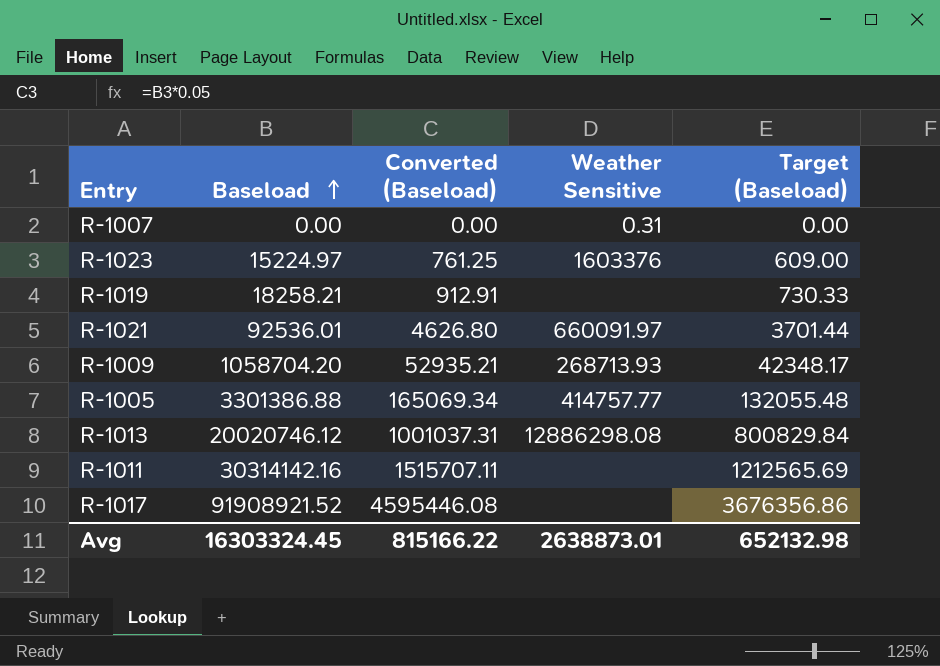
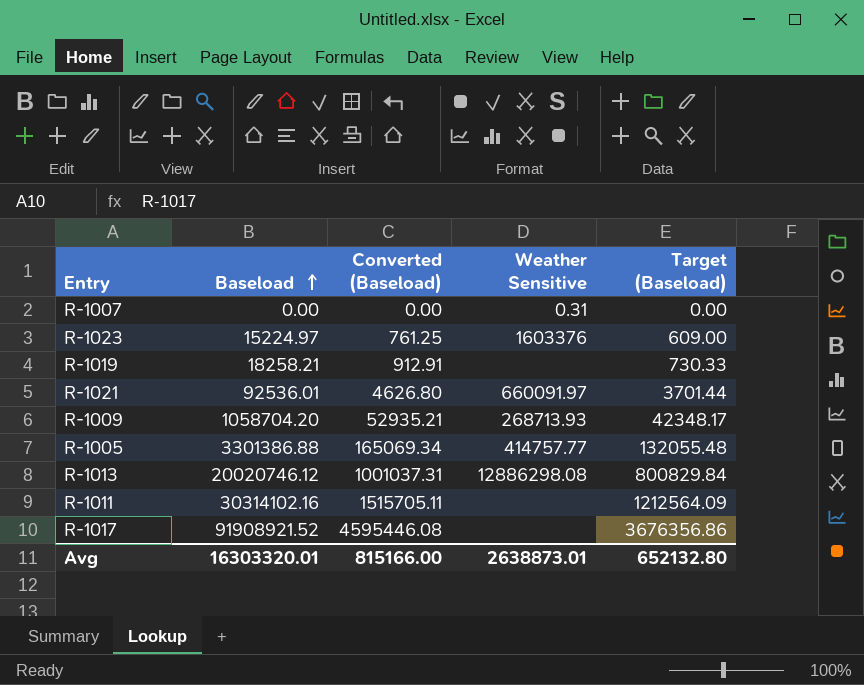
R-1011 | Baseload: 30314142.16 -> 30314102.16
R-1011 | Converted (Baseload): 1515707.11 -> 1515705.11
R-1011 | Target (Baseload): 1212565.69 -> 1212564.09
Avg | Baseload: 16303324.45 -> 16303320.01
Avg | Converted (Baseload): 815166.22 -> 815166.00
Avg | Target (Baseload): 652132.98 -> 652132.80

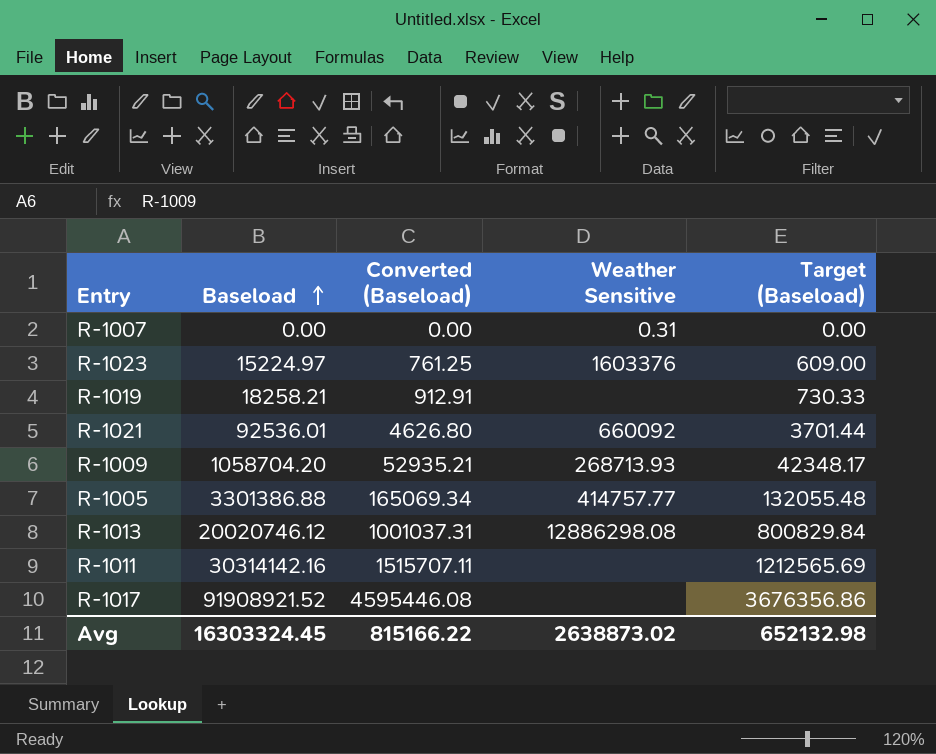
R-1021 | Weather Sensitive: 660091.97 -> 660092
R-1011 | Baseload: 30314102.16 -> 30314142.16
R-1011 | Converted (Baseload): 1515705.11 -> 1515707.11
R-1011 | Target (Baseload): 1212564.09 -> 1212565.69
Avg | Baseload: 16303320.01 -> 16303324.45
Avg | Converted (Baseload): 815166.00 -> 815166.22
Avg | Weather Sensitive: 2638873.01 -> 2638873.02
Avg | Target (Baseload): 652132.80 -> 652132.98

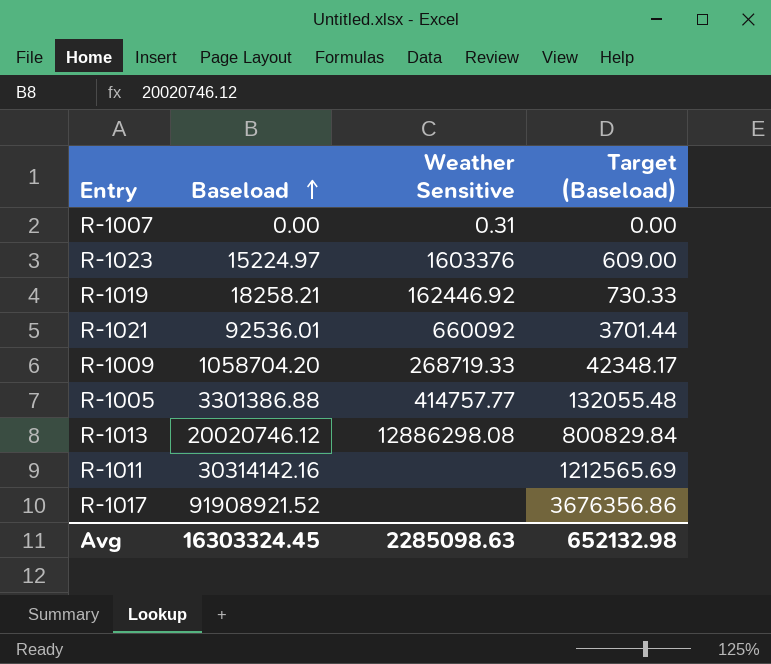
column Converted (Baseload) | formula: [Baseload] * 0.05 -> none
R-1019 | Weather Sensitive: none -> 162446.92
R-1009 | Weather Sensitive: 268713.93 -> 268719.33
Avg | Weather Sensitive: 2638873.02 -> 2285098.63

